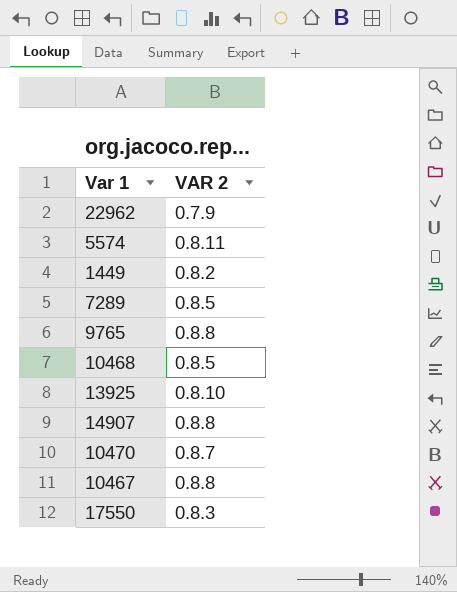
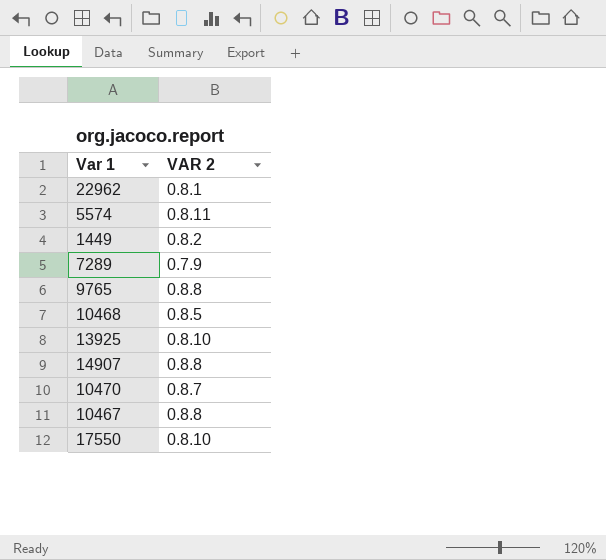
22962 | VAR 2: 0.7.9 -> 0.8.1
7289 | VAR 2: 0.8.5 -> 0.7.9
17550 | VAR 2: 0.8.3 -> 0.8.10

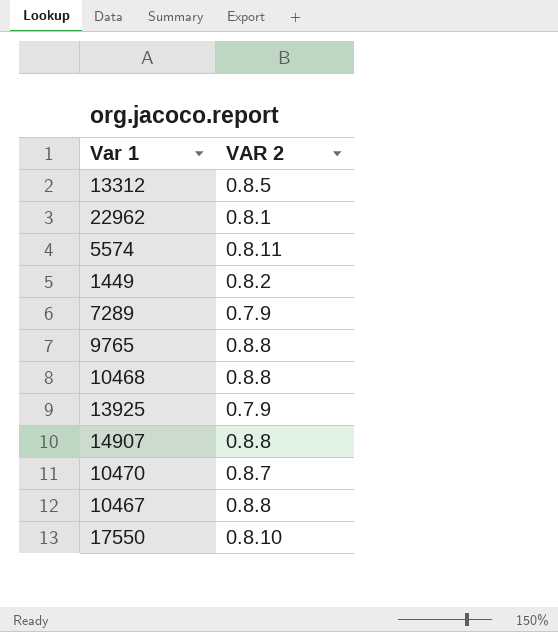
row 13312: none -> 0.8.5
10468 | VAR 2: 0.8.5 -> 0.8.8
13925 | VAR 2: 0.8.10 -> 0.7.9

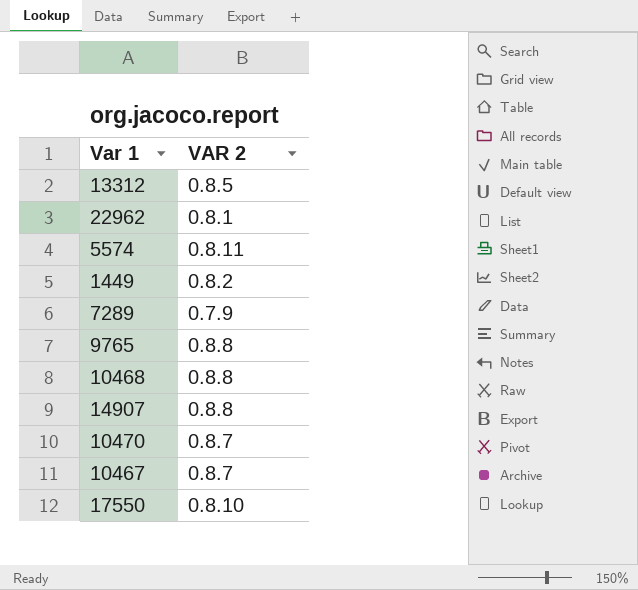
row 13925: 0.7.9 -> none
10467 | VAR 2: 0.8.8 -> 0.8.7

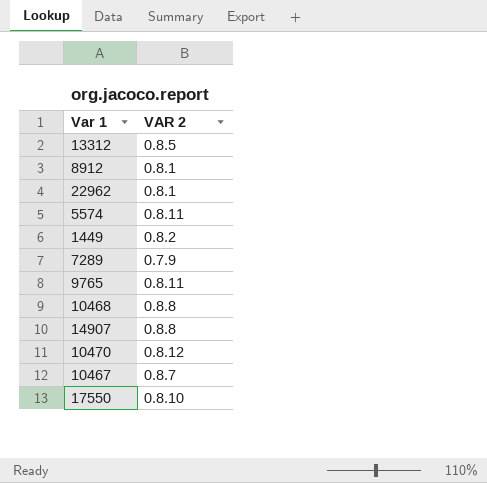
row 8912: none -> 0.8.1
9765 | VAR 2: 0.8.8 -> 0.8.11
10470 | VAR 2: 0.8.7 -> 0.8.12

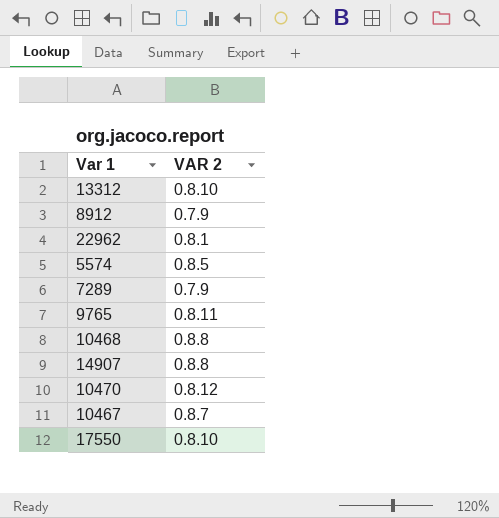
row 1449: 0.8.2 -> none
13312 | VAR 2: 0.8.5 -> 0.8.10
8912 | VAR 2: 0.8.1 -> 0.7.9
5574 | VAR 2: 0.8.11 -> 0.8.5

